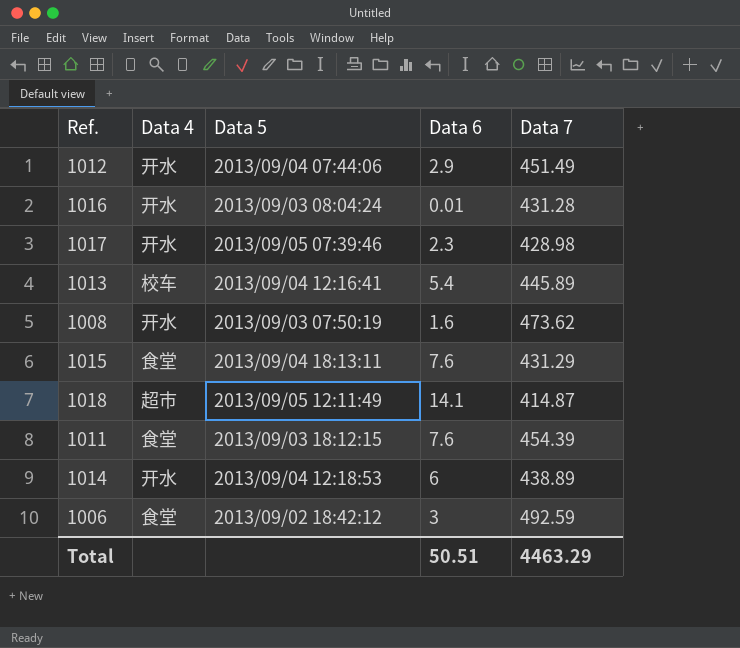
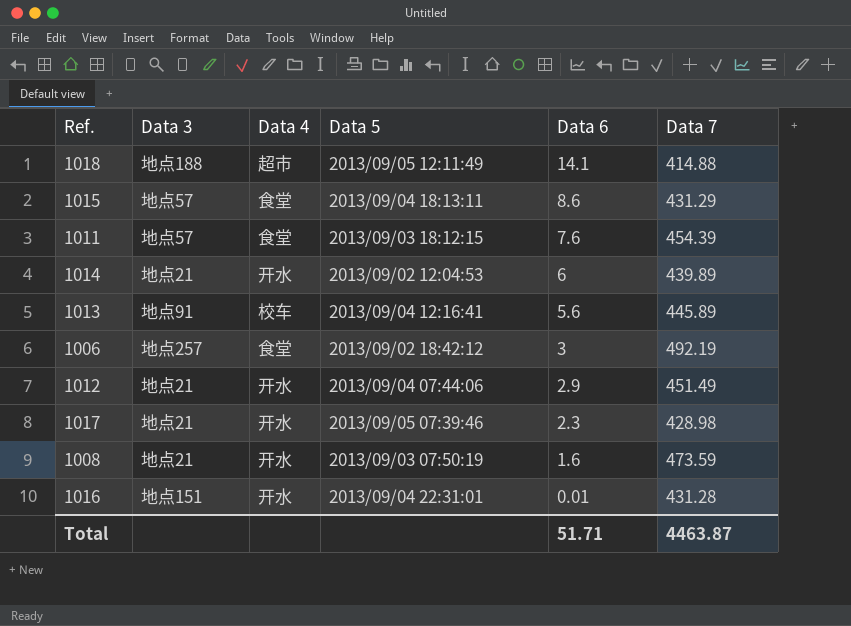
row order: none -> Data 6 descending
column Data 3 | position: none -> 2
1018 | Data 7: 414.87 -> 414.88
1015 | Data 6: 7.6 -> 8.6
1014 | Data 5: 2013/09/04 12:18:53 -> 2013/09/02 12:04:53
1014 | Data 7: 438.89 -> 439.89
1013 | Data 6: 5.4 -> 5.6
1006 | Data 7: 492.59 -> 492.19
1008 | Data 7: 473.62 -> 473.59
1016 | Data 5: 2013/09/03 08:04:24 -> 2013/09/04 22:31:01
Total | Data 6: 50.51 -> 51.71
Total | Data 7: 4463.29 -> 4463.87

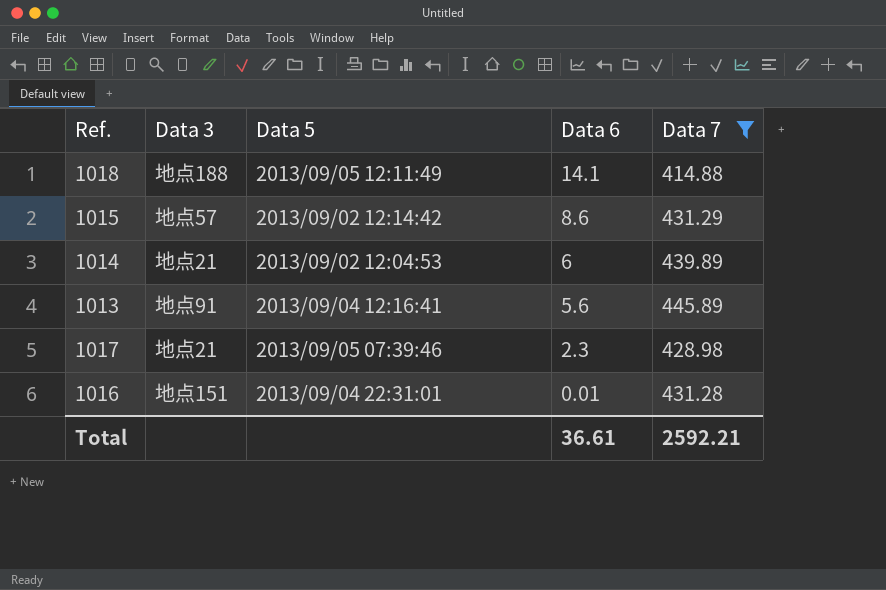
filter: none -> Data 7 <= 445.89
column Data 4 | position: 3 -> none
1015 | Data 5: 2013/09/04 18:13:11 -> 2013/09/02 12:14:42
Total | Data 6: 51.71 -> 36.61
Total | Data 7: 4463.87 -> 2592.21

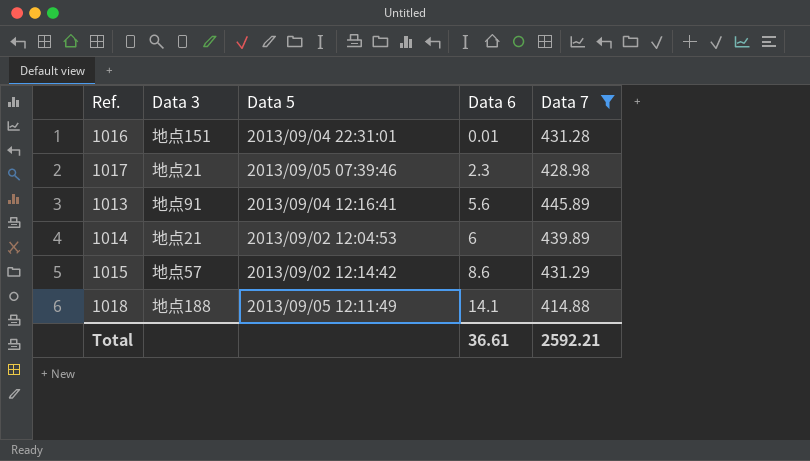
row order: Data 6 descending -> Data 6 ascending

